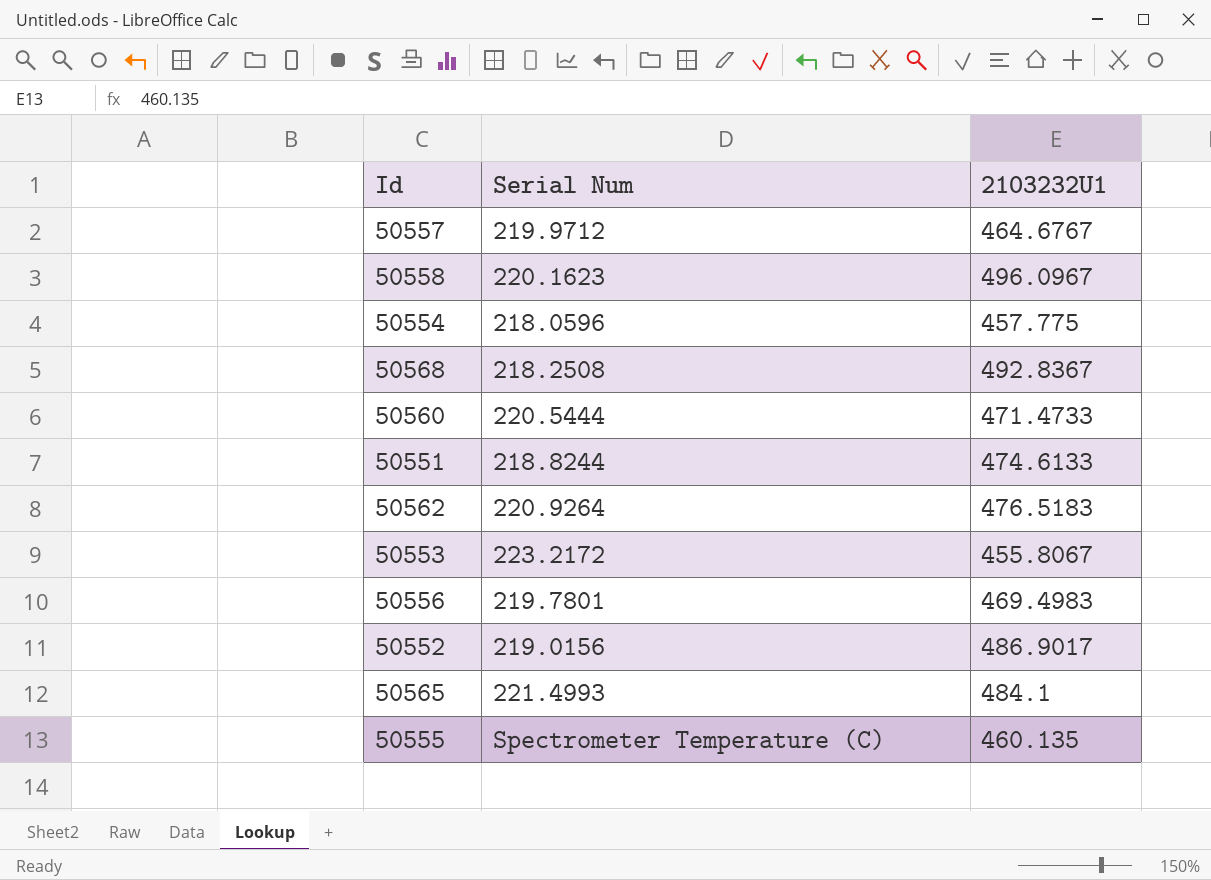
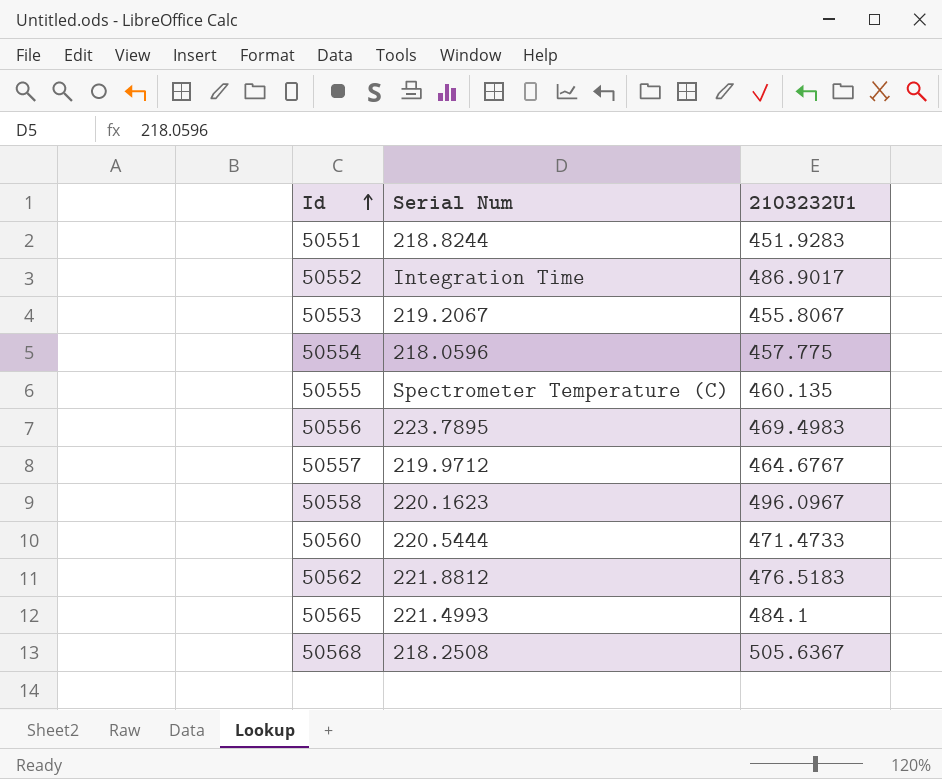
row order: none -> Id ascending
50551 | 2103232U1: 474.6133 -> 451.9283
50552 | Serial Num: 219.0156 -> Integration Time
50553 | Serial Num: 223.2172 -> 219.2067
50556 | Serial Num: 219.7801 -> 223.7895
50562 | Serial Num: 220.9264 -> 221.8812
50568 | 2103232U1: 492.8367 -> 505.6367

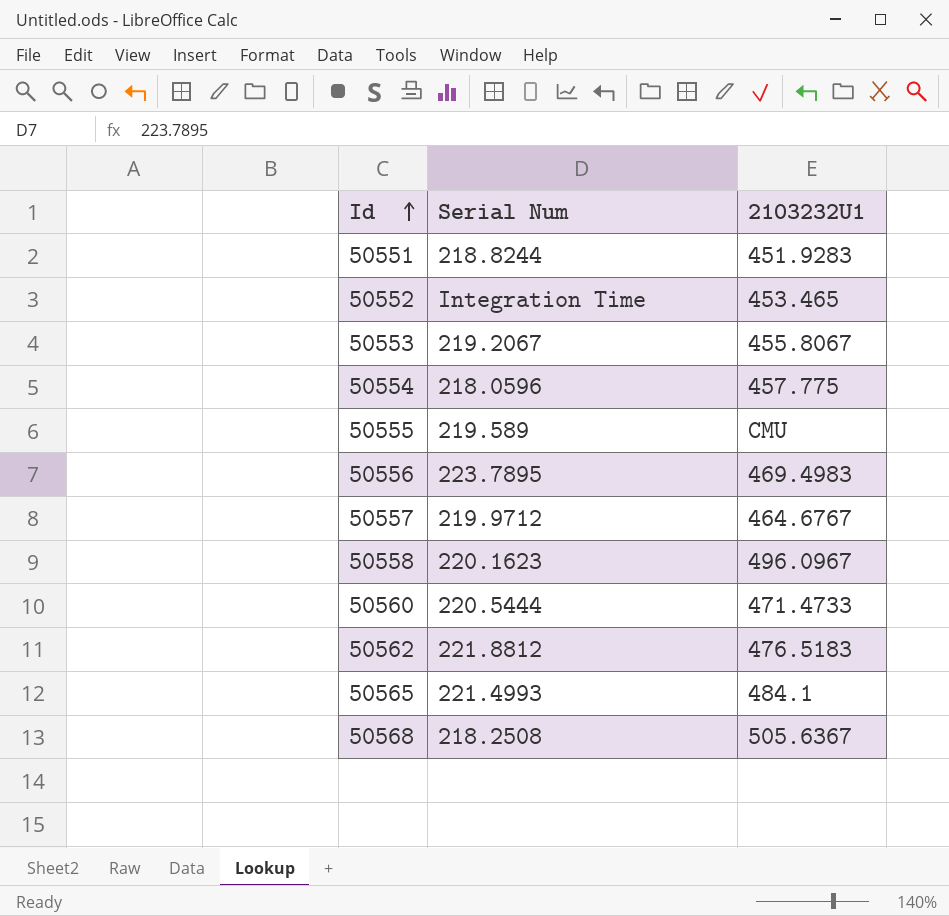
50552 | 2103232U1: 486.9017 -> 453.465
50555 | Serial Num: Spectrometer Temperature (C) -> 219.589
50555 | 2103232U1: 460.135 -> CMU

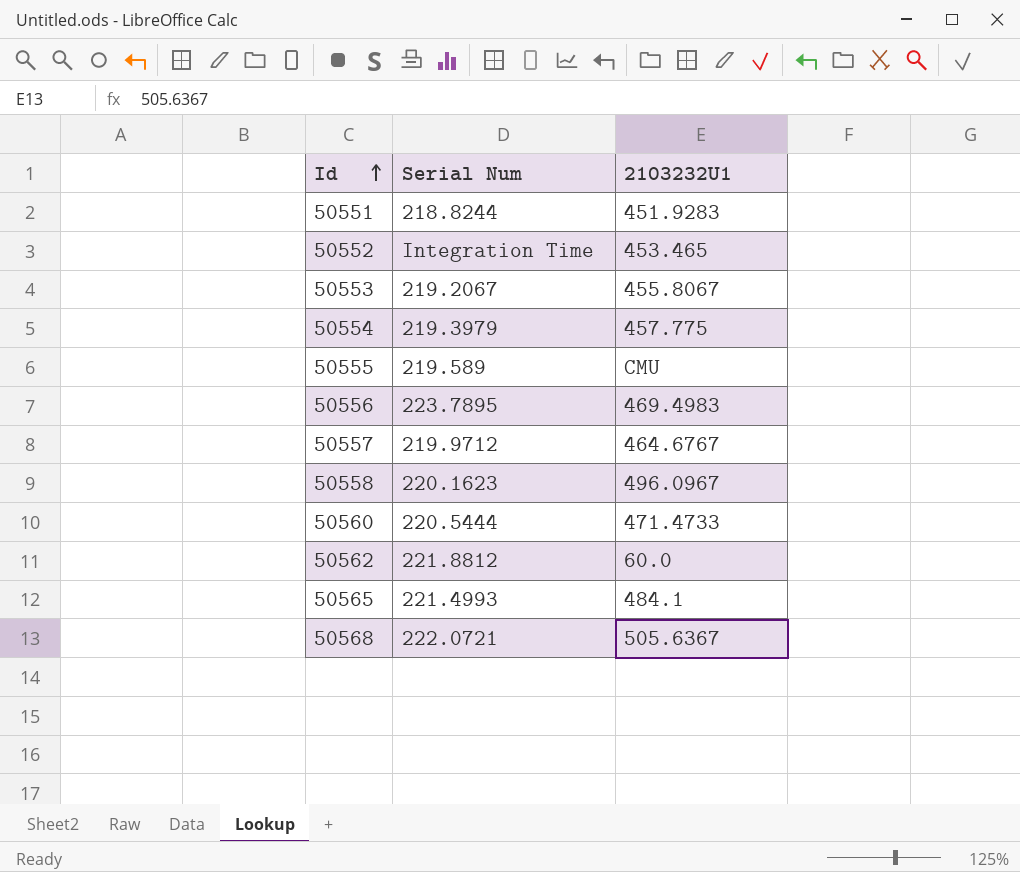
50554 | Serial Num: 218.0596 -> 219.3979
50562 | 2103232U1: 476.5183 -> 60.0
50568 | Serial Num: 218.2508 -> 222.0721

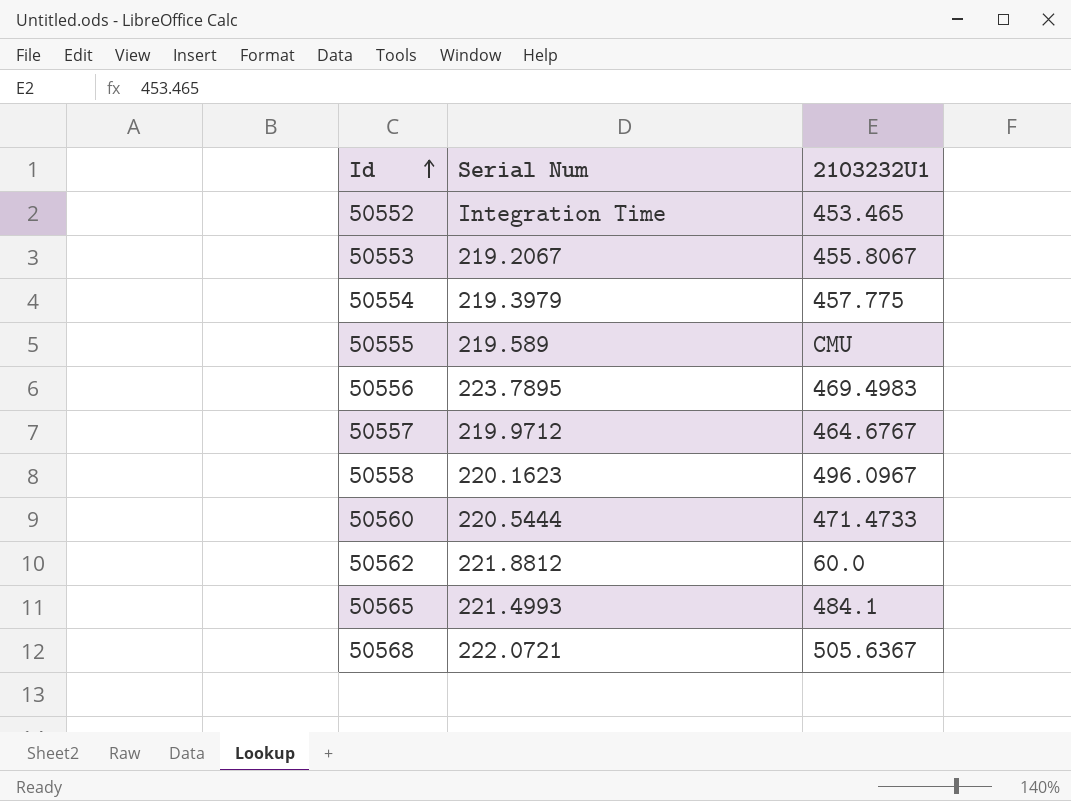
row 50551: 218.8244 | 451.9283 -> none

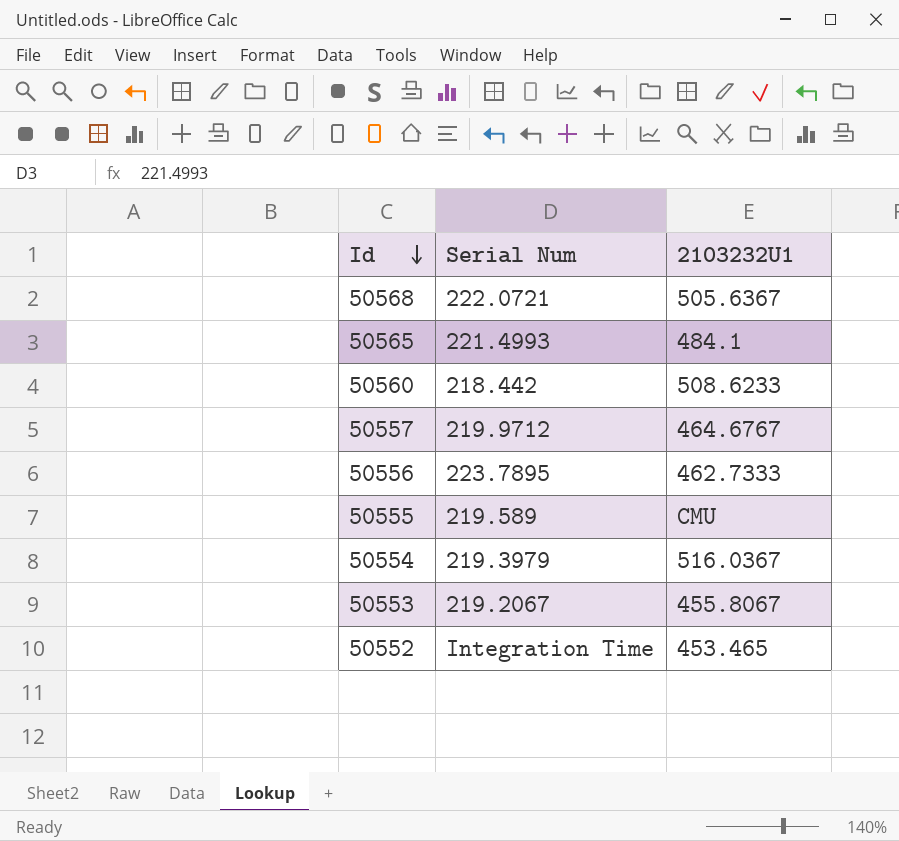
row order: Id ascending -> Id descending
row 50558: 220.1623 | 496.0967 -> none
row 50562: 221.8812 | 60.0 -> none
50560 | Serial Num: 220.5444 -> 218.442
50560 | 2103232U1: 471.4733 -> 508.6233
50556 | 2103232U1: 469.4983 -> 462.7333
50554 | 2103232U1: 457.775 -> 516.0367

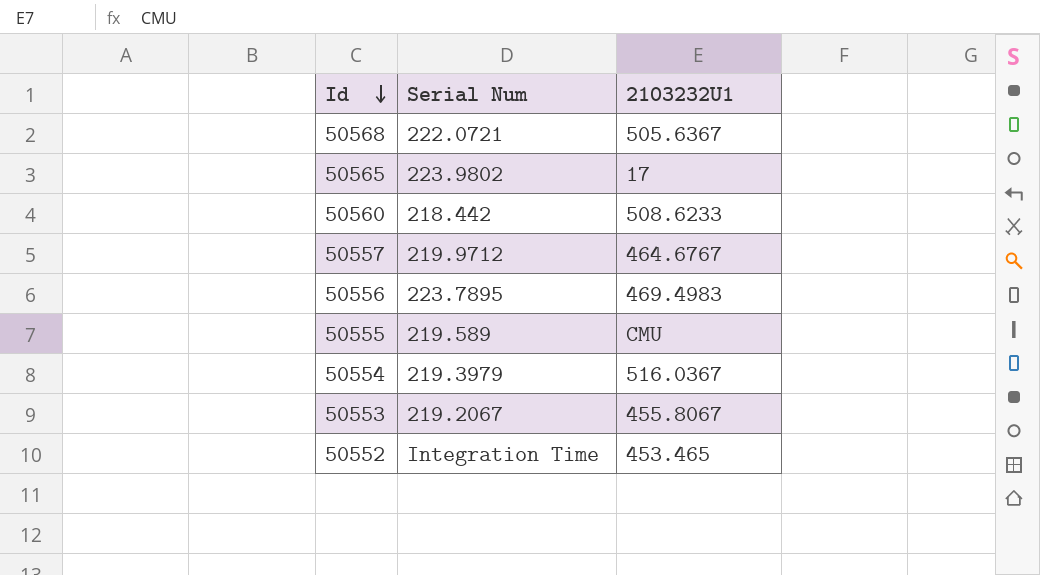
50565 | Serial Num: 221.4993 -> 223.9802
50565 | 2103232U1: 484.1 -> 17
50556 | 2103232U1: 462.7333 -> 469.4983

